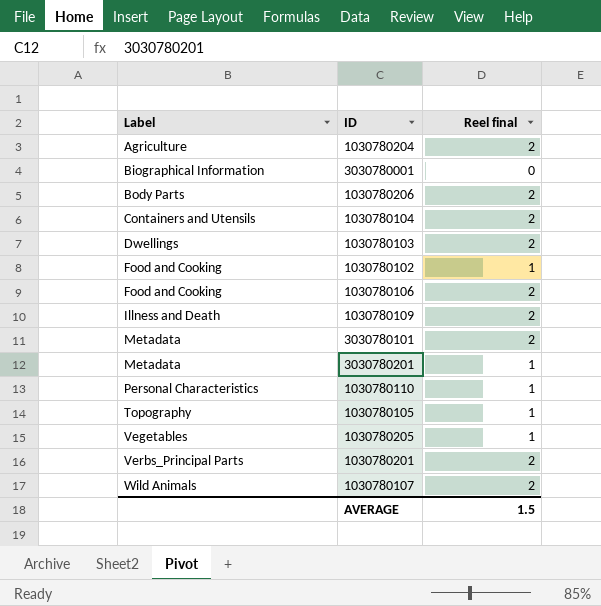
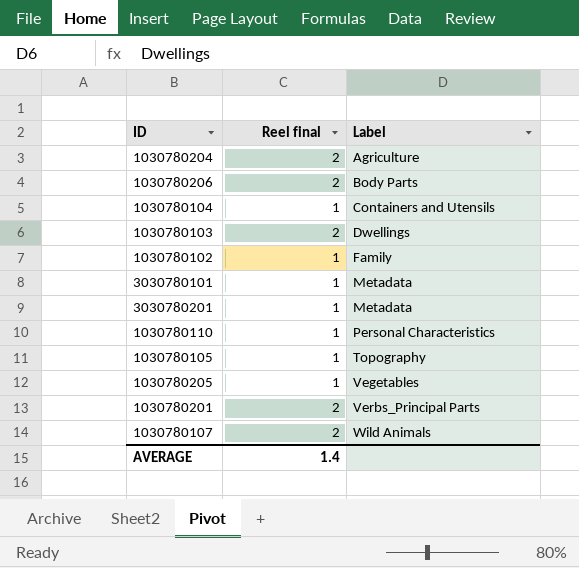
column Label | position: 1 -> 3
row 3030780001: Biographical Information | 0 -> none
row 1030780106: Food and Cooking | 2 -> none
row 1030780109: Illness and Death | 2 -> none
1030780104 | Reel final: 2 -> 1
1030780102 | Label: Food and Cooking -> Family
3030780101 | Reel final: 2 -> 1
AVERAGE | Reel final: 1.5 -> 1.4

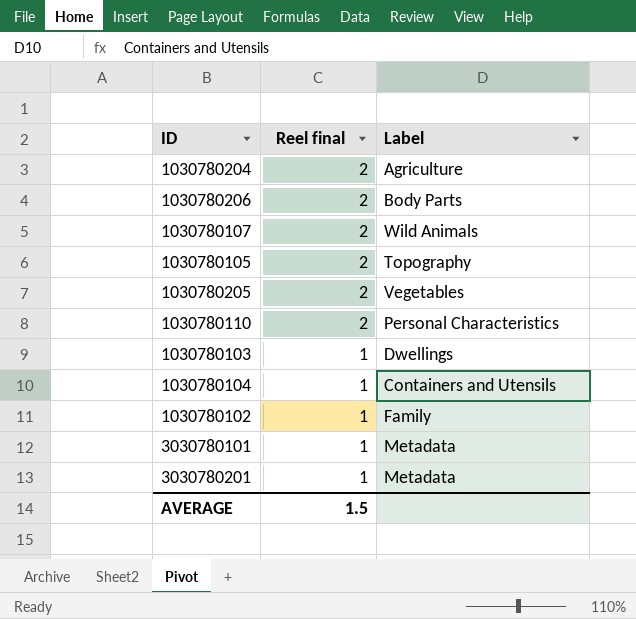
row order: Label ascending -> Reel final descending
row 1030780201: 2 | Verbs_Principal Parts -> none
1030780105 | Reel final: 1 -> 2
1030780205 | Reel final: 1 -> 2
1030780110 | Reel final: 1 -> 2
1030780103 | Reel final: 2 -> 1
AVERAGE | Reel final: 1.4 -> 1.5

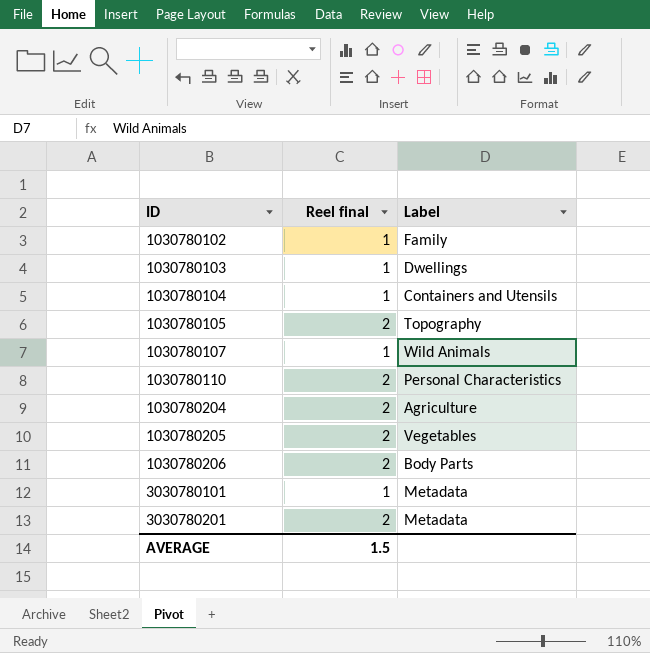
row order: Reel final descending -> ID ascending
1030780107 | Reel final: 2 -> 1
3030780201 | Reel final: 1 -> 2

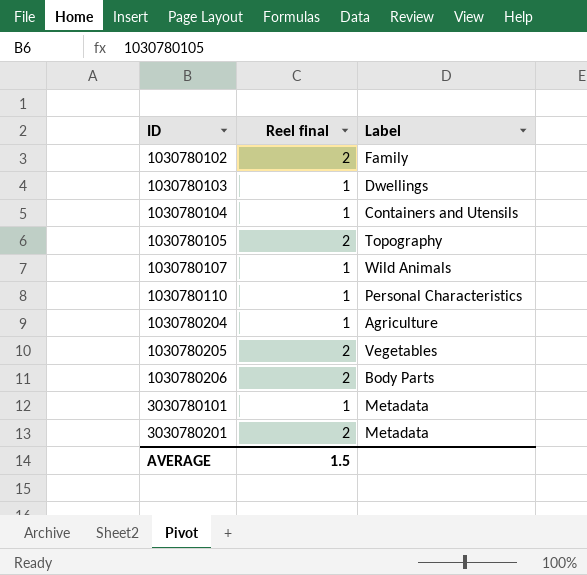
1030780102 | Reel final: 1 -> 2
1030780110 | Reel final: 2 -> 1
1030780204 | Reel final: 2 -> 1

